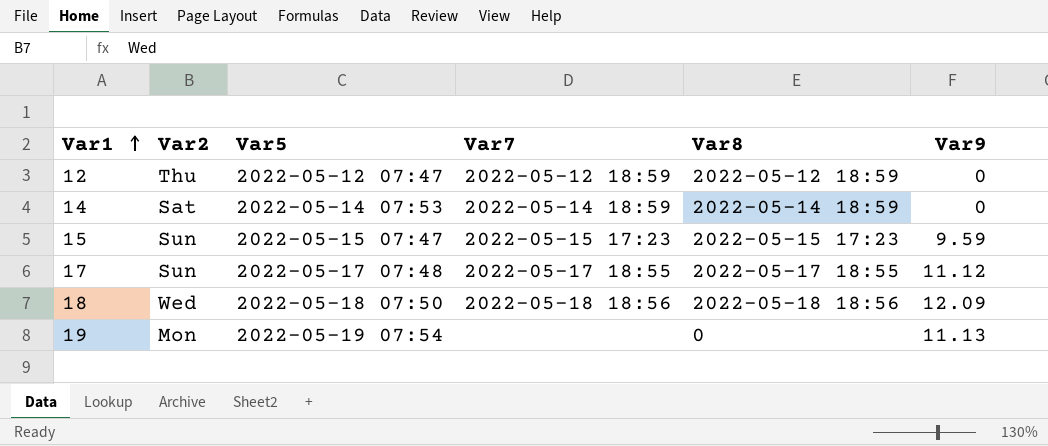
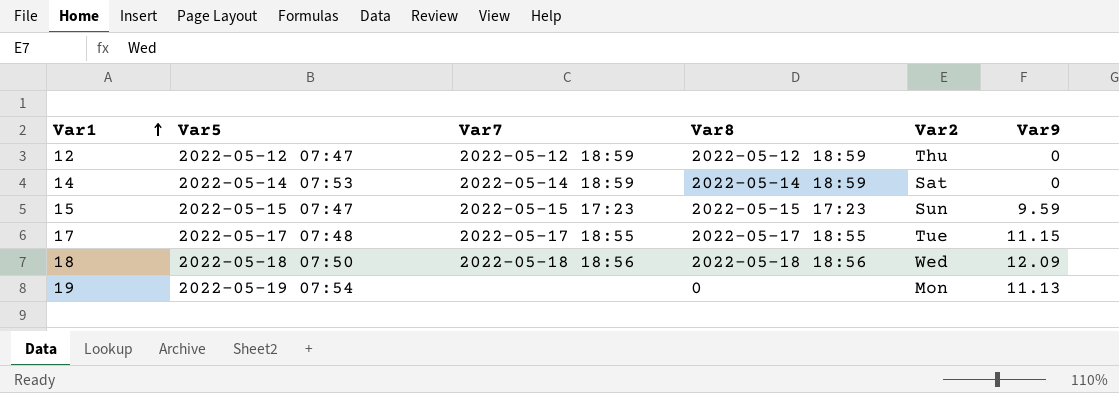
column Var2 | position: 2 -> 5
17 | Var2: Sun -> Tue
17 | Var9: 11.12 -> 11.15

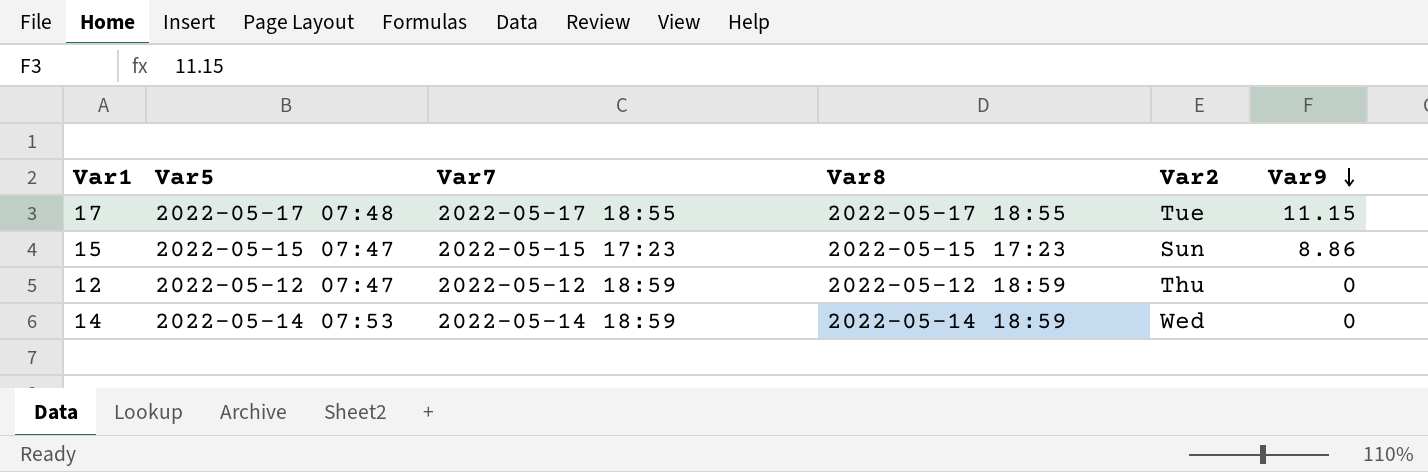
row order: Var1 ascending -> Var9 descending
row 18: 2022-05-18 07:50 | 2022-05-18 18:56 | 2022-05-18 18:56 | Wed | 12.09 -> none
row 19: 2022-05-19 07:54 | none | 0 | Mon | 11.13 -> none
15 | Var9: 9.59 -> 8.86
14 | Var2: Sat -> Wed

